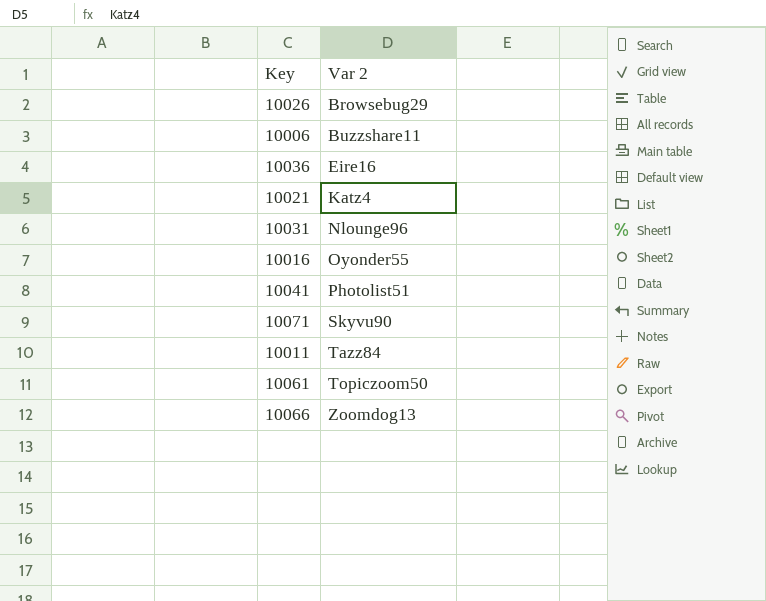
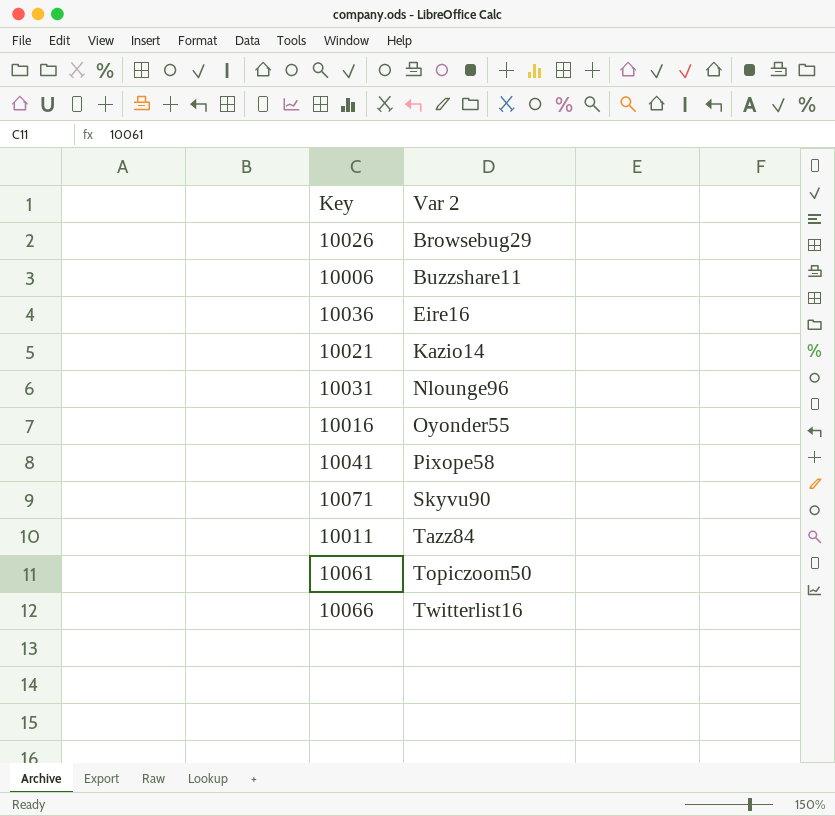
10021 | Var 2: Katz4 -> Kazio14
10041 | Var 2: Photolist51 -> Pixope58
10066 | Var 2: Zoomdog13 -> Twitterlist16

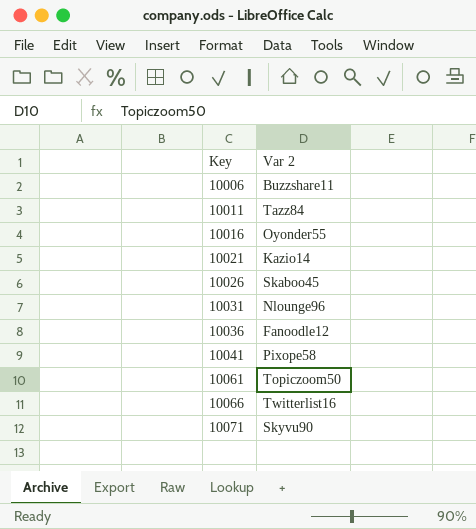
row order: Var 2 ascending -> Key ascending
10026 | Var 2: Browsebug29 -> Skaboo45
10036 | Var 2: Eire16 -> Fanoodle12

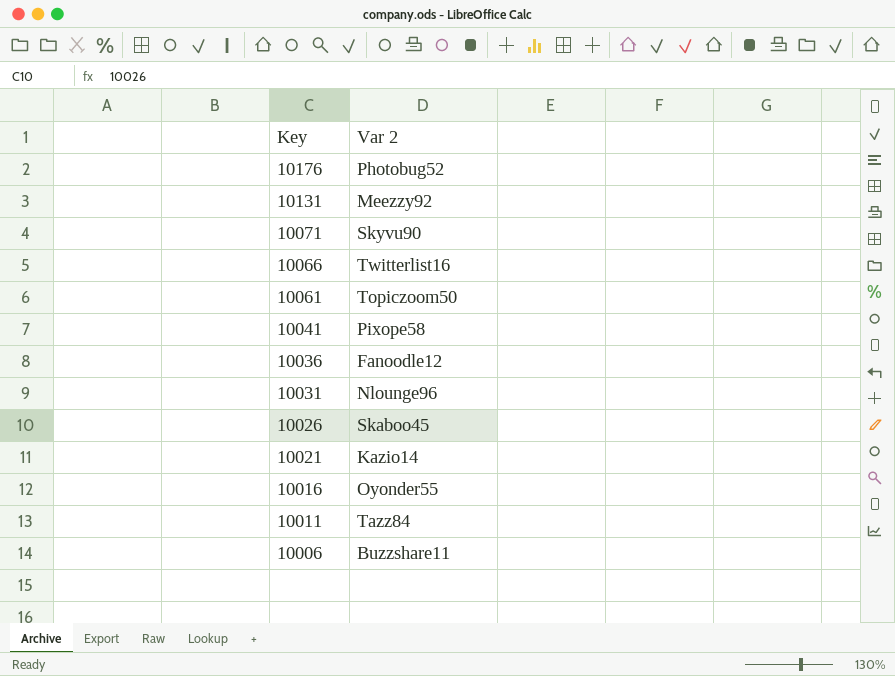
row order: Key ascending -> Key descending
row 10176: none -> Photobug52
row 10131: none -> Meezzy92

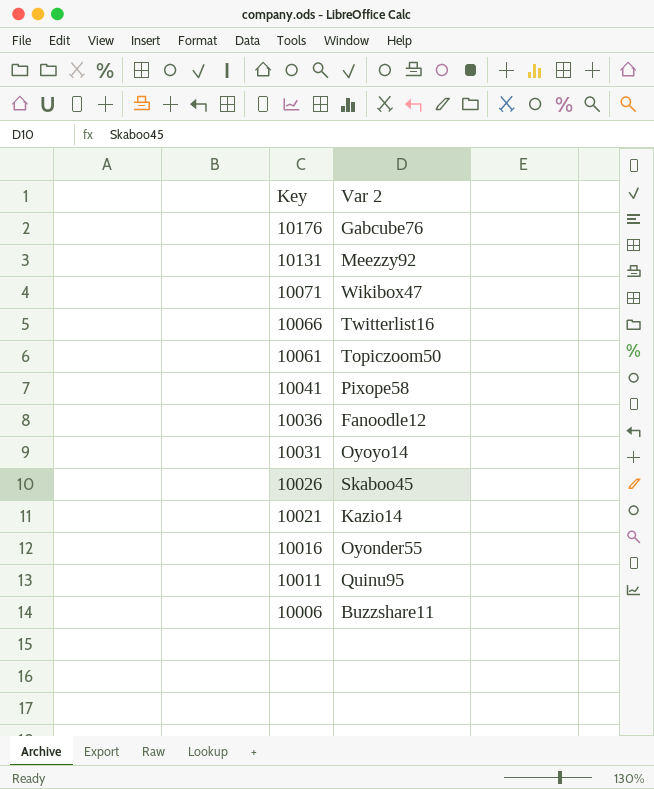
10176 | Var 2: Photobug52 -> Gabcube76
10071 | Var 2: Skyvu90 -> Wikibox47
10031 | Var 2: Nlounge96 -> Oyoyo14
10011 | Var 2: Tazz84 -> Quinu95

